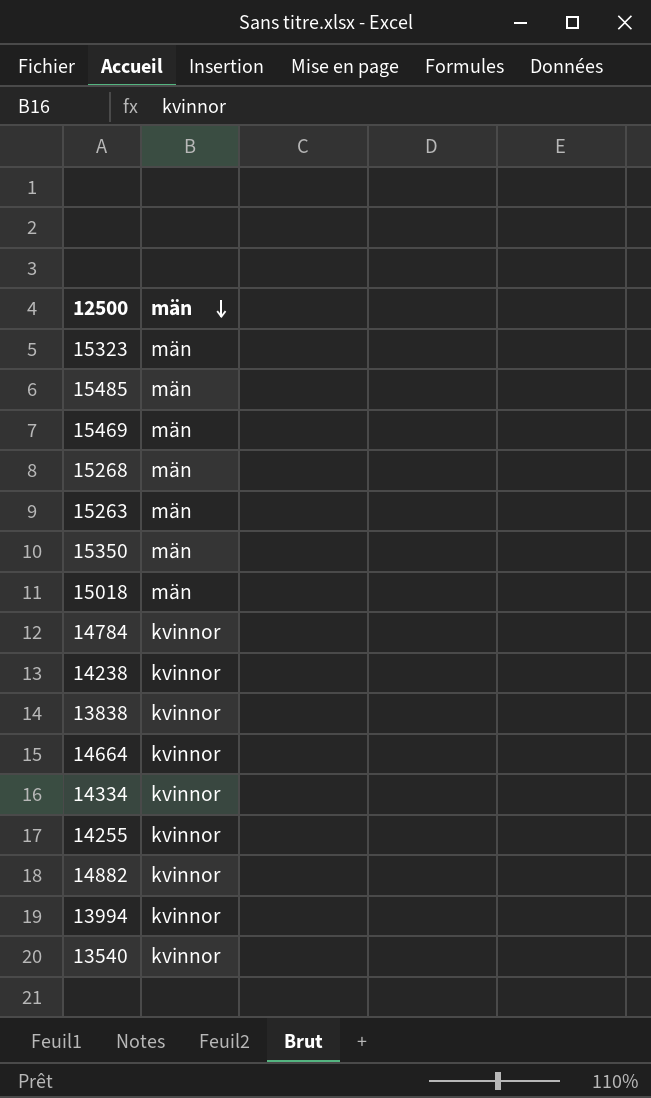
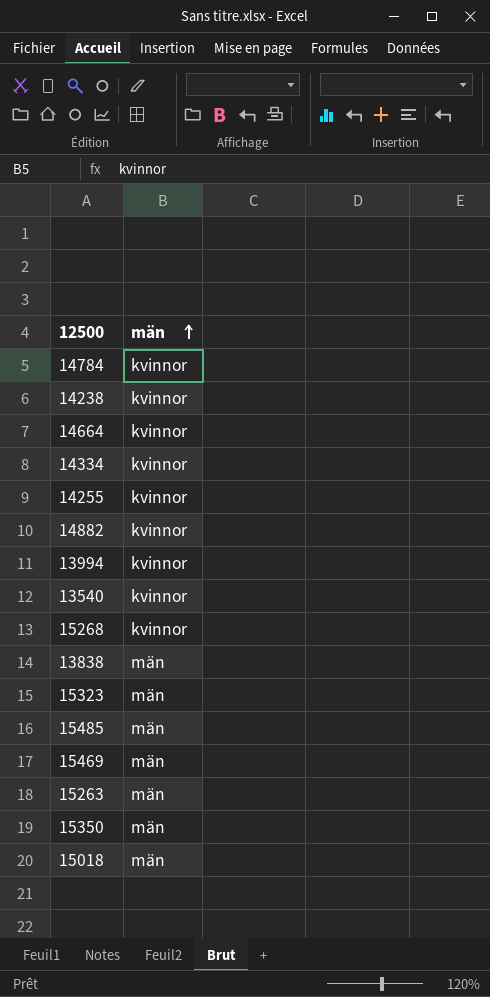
row order: män descending -> män ascending
15268 | män: män -> kvinnor
13838 | män: kvinnor -> män

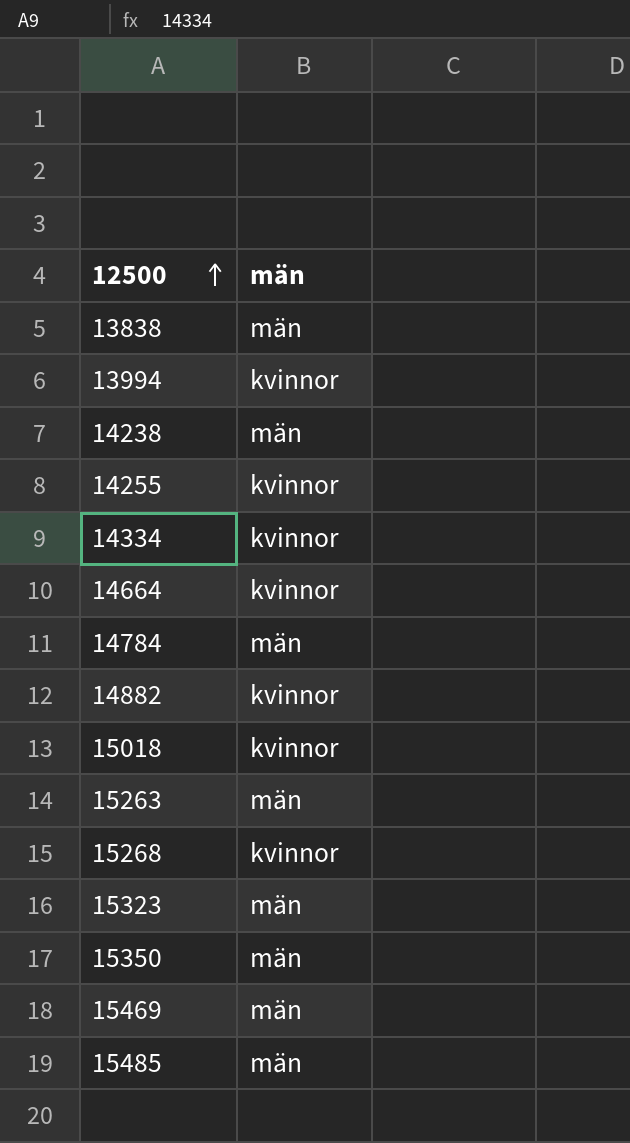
row order: män ascending -> 12500 ascending
row 13540: kvinnor -> none
14238 | män: kvinnor -> män
14784 | män: kvinnor -> män
15018 | män: män -> kvinnor

